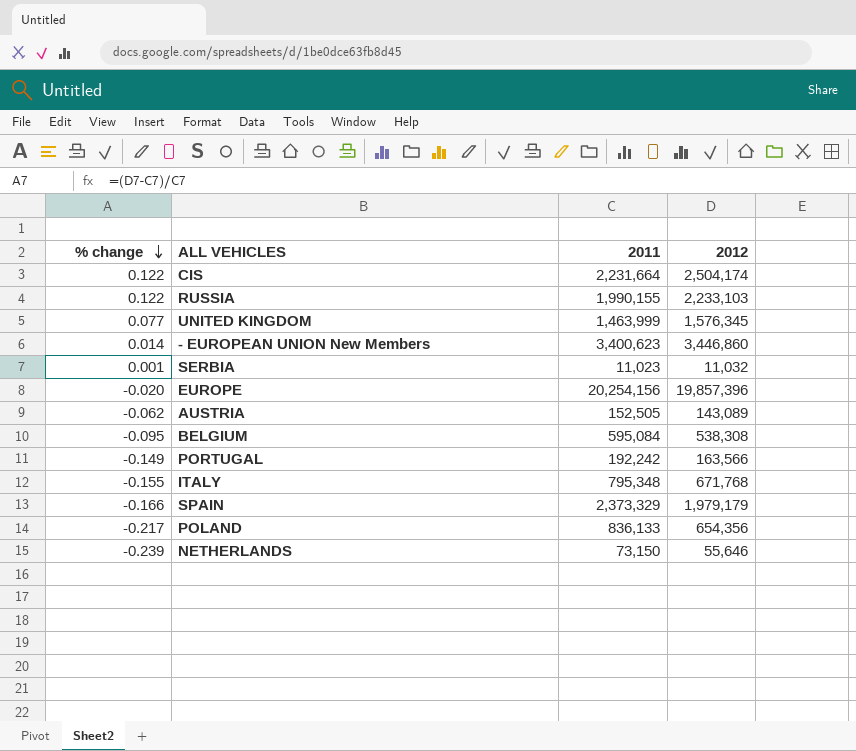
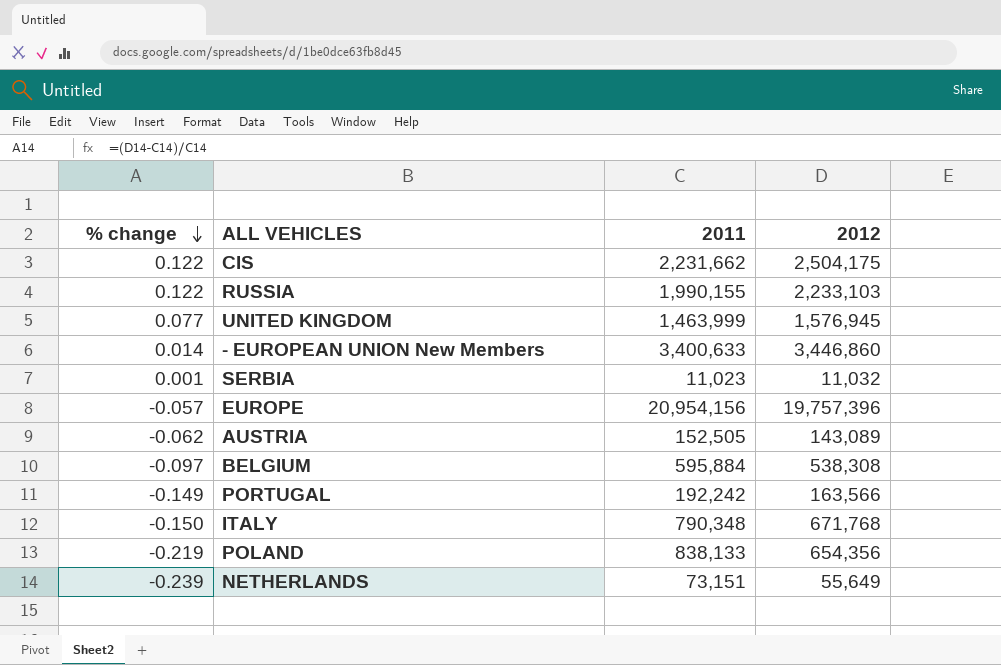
row SPAIN: -0.166 | 2,373,329 | 1,979,179 -> none
CIS | 2011: 2,231,664 -> 2,231,662
CIS | 2012: 2,504,174 -> 2,504,175
UNITED KINGDOM | 2012: 1,576,345 -> 1,576,945
- EUROPEAN UNION New Members | 2011: 3,400,623 -> 3,400,633
EUROPE | % change: -0.020 -> -0.057
EUROPE | 2011: 20,254,156 -> 20,954,156
EUROPE | 2012: 19,857,396 -> 19,757,396
BELGIUM | % change: -0.095 -> -0.097
BELGIUM | 2011: 595,084 -> 595,884
ITALY | % change: -0.155 -> -0.150
ITALY | 2011: 795,348 -> 790,348
POLAND | % change: -0.217 -> -0.219
POLAND | 2011: 836,133 -> 838,133
NETHERLANDS | 2011: 73,150 -> 73,151
NETHERLANDS | 2012: 55,646 -> 55,649

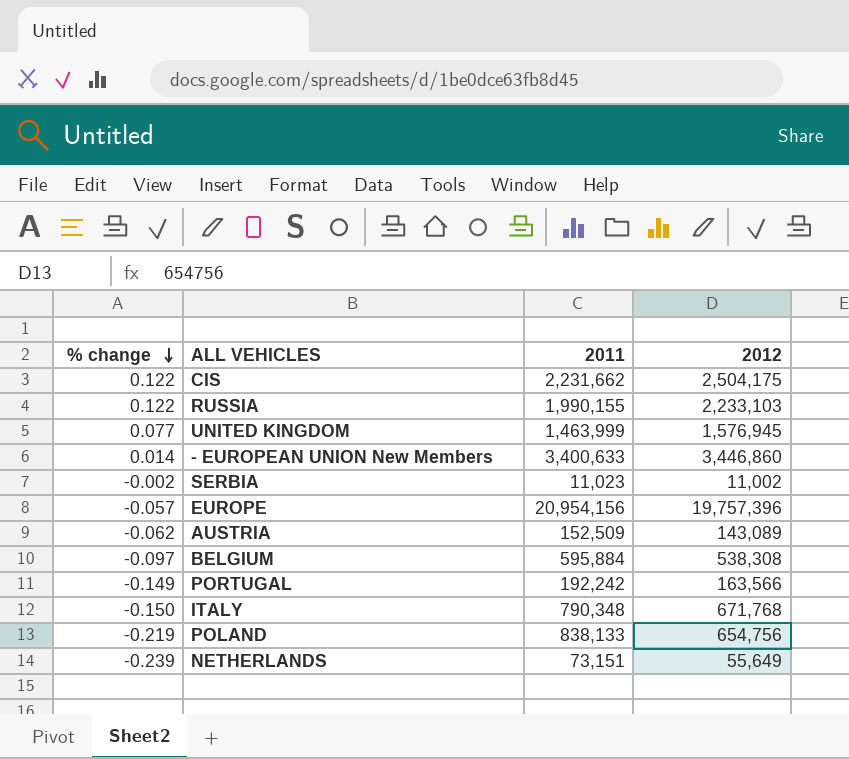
SERBIA | % change: 0.001 -> -0.002
SERBIA | 2012: 11,032 -> 11,002
AUSTRIA | 2011: 152,505 -> 152,509
POLAND | 2012: 654,356 -> 654,756

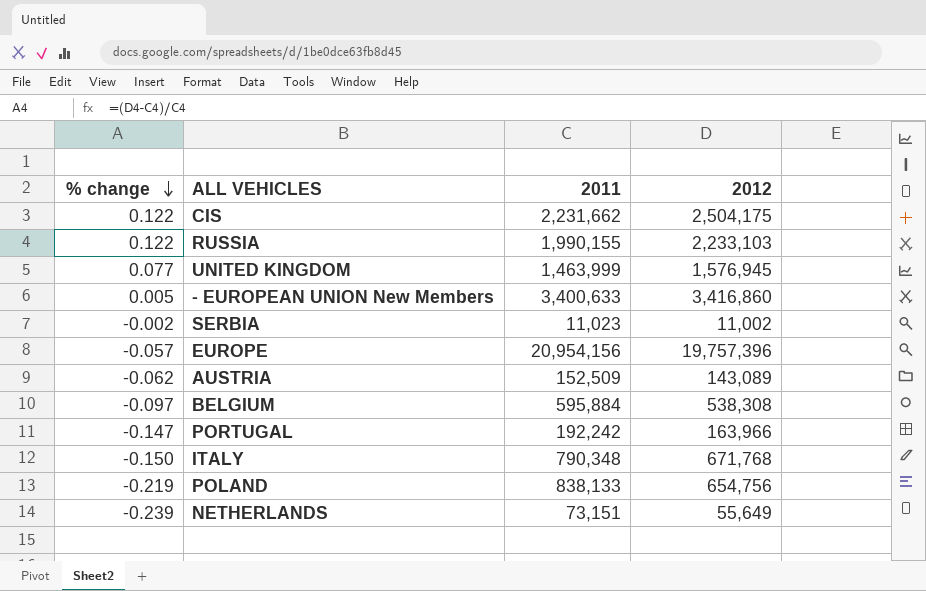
- EUROPEAN UNION New Members | % change: 0.014 -> 0.005
- EUROPEAN UNION New Members | 2012: 3,446,860 -> 3,416,860
PORTUGAL | % change: -0.149 -> -0.147
PORTUGAL | 2012: 163,566 -> 163,966

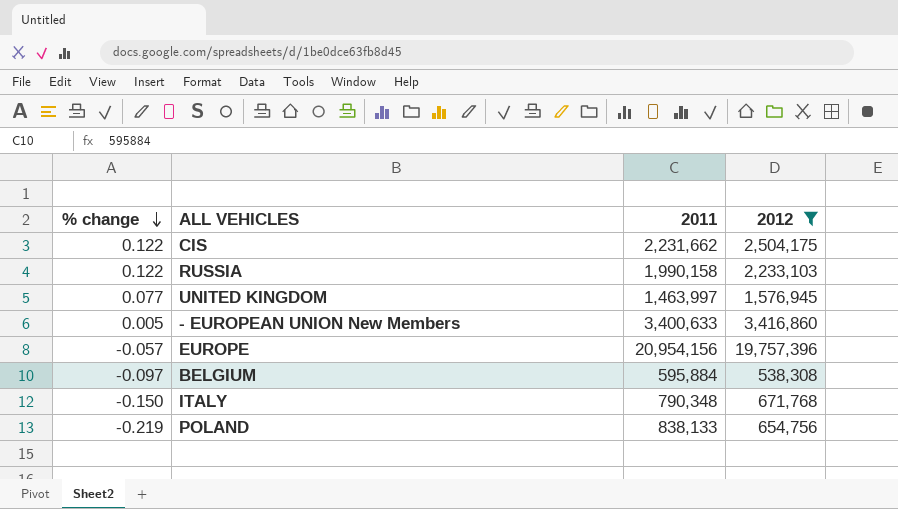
filter: none -> 2012 >= 538,308
RUSSIA | 2011: 1,990,155 -> 1,990,158
UNITED KINGDOM | 2011: 1,463,999 -> 1,463,997

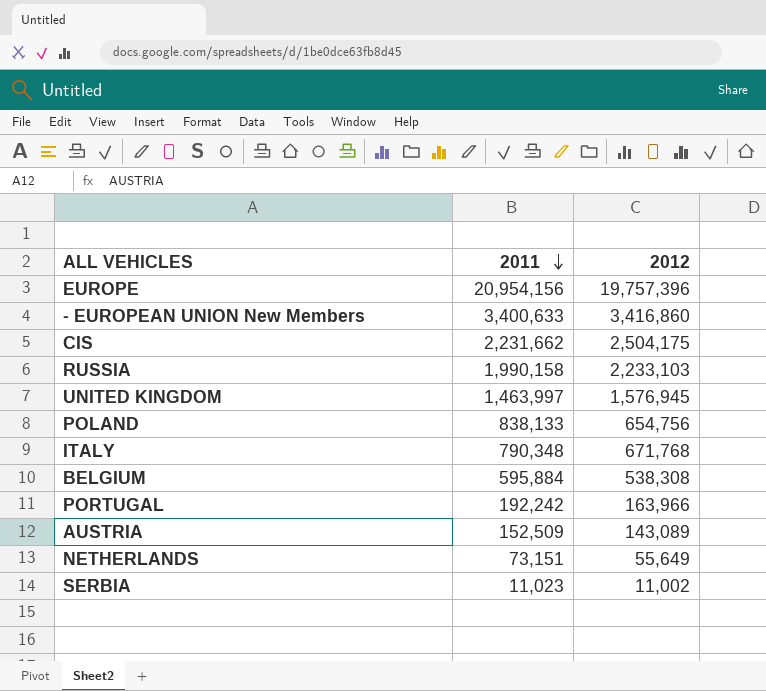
filter: 2012 >= 538,308 -> none
row order: % change descending -> 2011 descending
column % change | formula: ([2012] - [2011]) / [2011] -> none

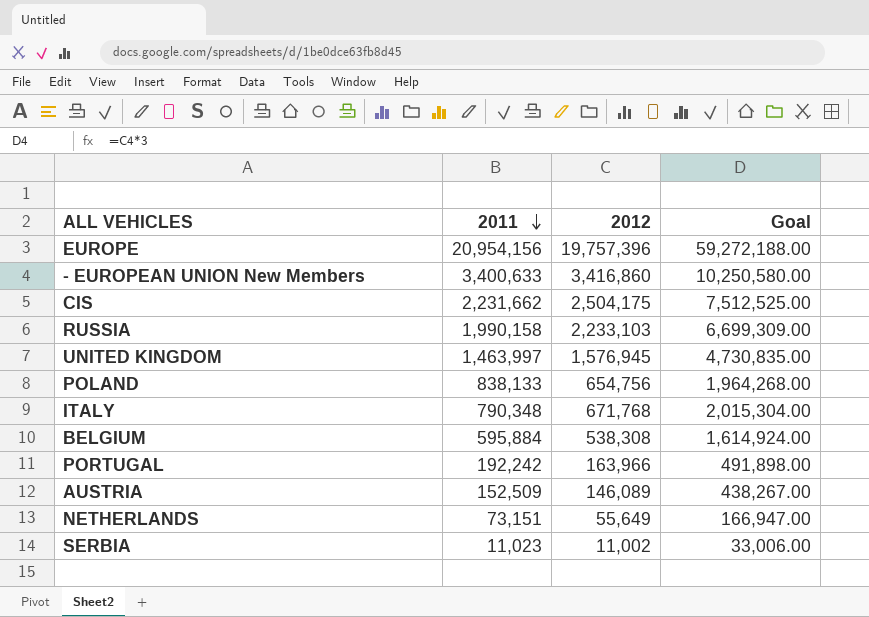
column Goal | formula: none -> [2012] * 3
AUSTRIA | 2012: 143,089 -> 146,089

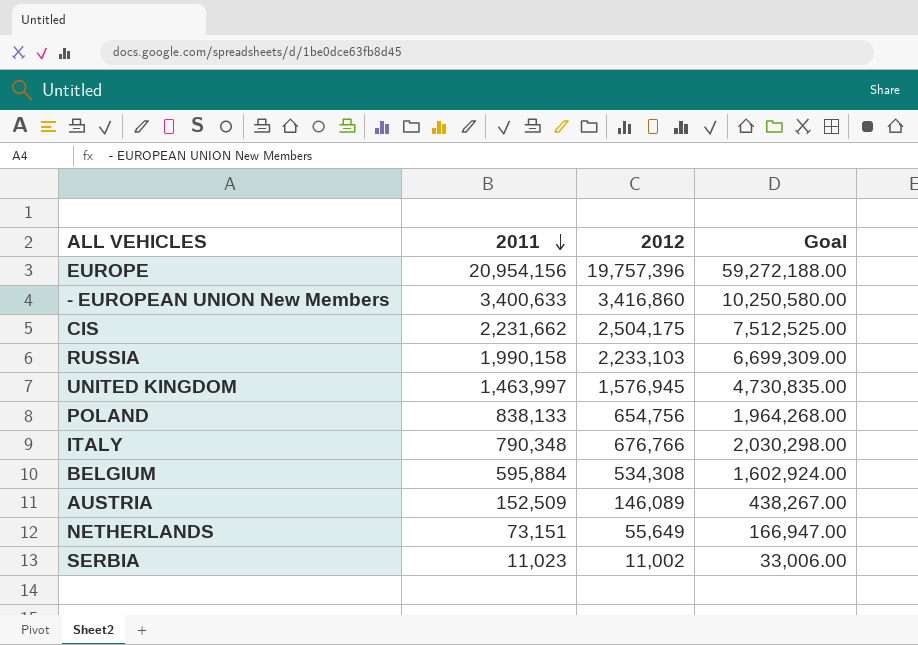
row PORTUGAL: 192,242 | 163,966 | 491,898.00 -> none
ITALY | 2012: 671,768 -> 676,766
ITALY | Goal: 2,015,304.00 -> 2,030,298.00
BELGIUM | 2012: 538,308 -> 534,308
BELGIUM | Goal: 1,614,924.00 -> 1,602,924.00

